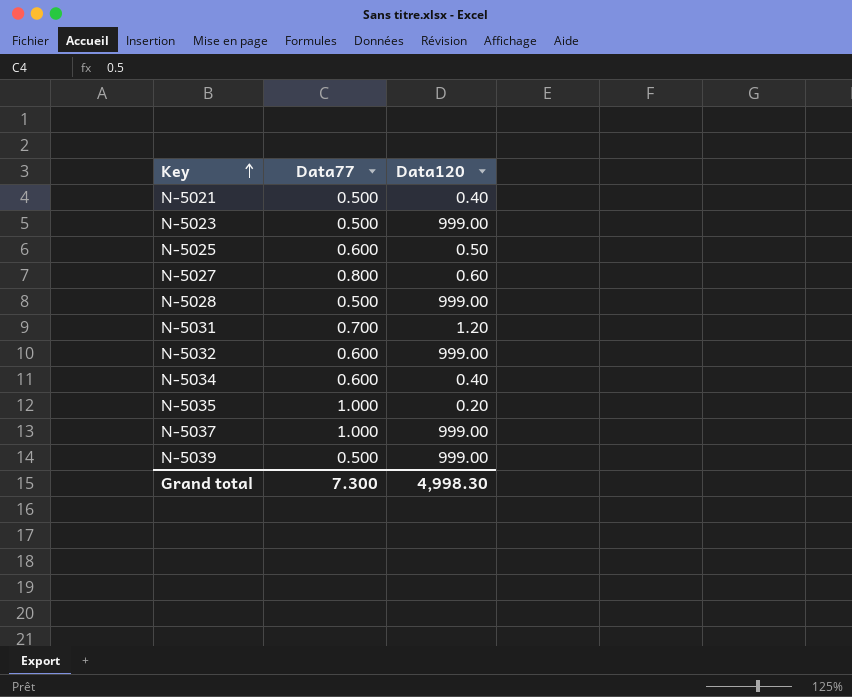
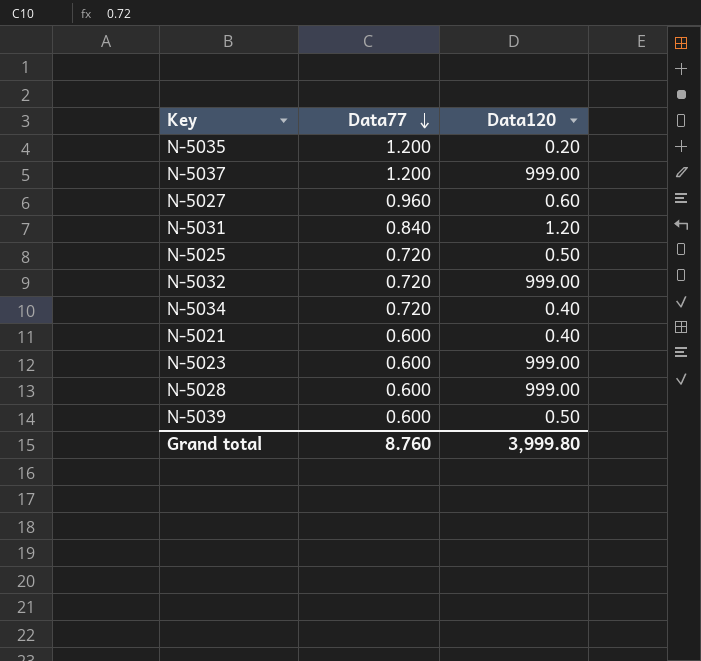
row order: Key ascending -> Data77 descending
N-5035 | Data77: 1.000 -> 1.200
N-5037 | Data77: 1.000 -> 1.200
N-5027 | Data77: 0.800 -> 0.960
N-5031 | Data77: 0.700 -> 0.840
N-5025 | Data77: 0.600 -> 0.720
N-5032 | Data77: 0.600 -> 0.720
N-5034 | Data77: 0.600 -> 0.720
N-5021 | Data77: 0.500 -> 0.600
N-5023 | Data77: 0.500 -> 0.600
N-5028 | Data77: 0.500 -> 0.600
N-5039 | Data77: 0.500 -> 0.600
N-5039 | Data120: 999.00 -> 0.50
Grand total | Data77: 7.300 -> 8.760
Grand total | Data120: 4,998.30 -> 3,999.80

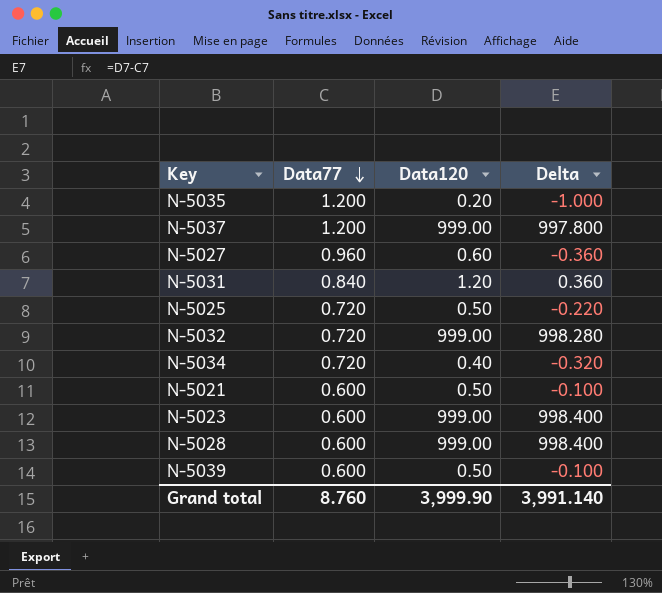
column Delta | formula: none -> [Data120] - [Data77]
N-5021 | Data120: 0.40 -> 0.50
Grand total | Data120: 3,999.80 -> 3,999.90

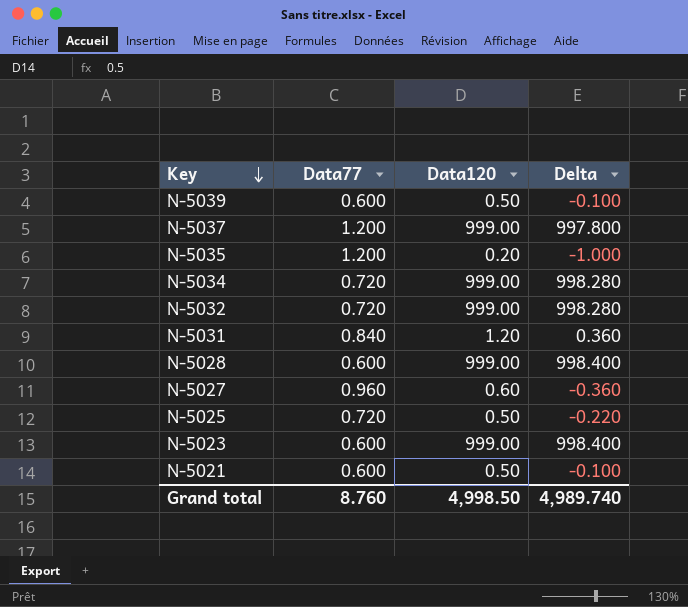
row order: Data77 descending -> Key descending
N-5034 | Data120: 0.40 -> 999.00
N-5034 | Delta: -0.320 -> 998.280
Grand total | Data120: 3,999.90 -> 4,998.50
Grand total | Delta: 3,991.140 -> 4,989.740

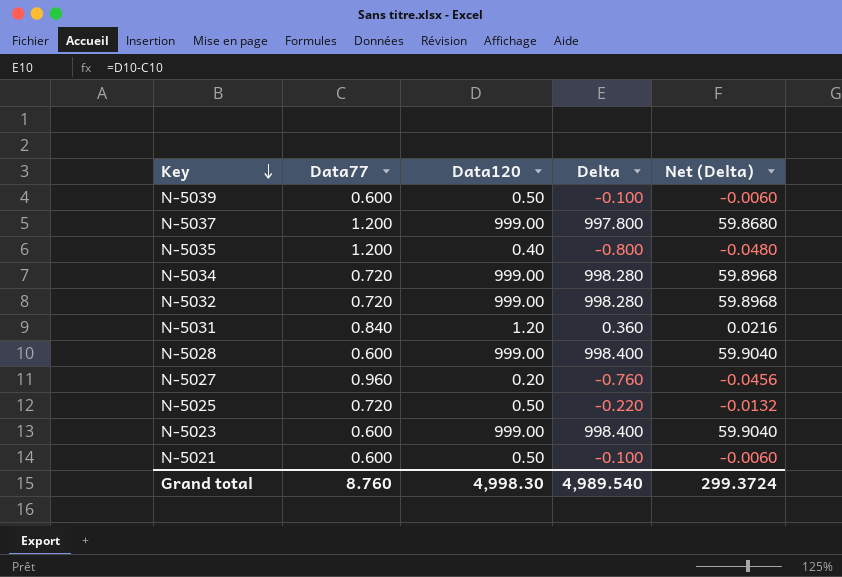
column Net (Delta) | formula: none -> [Delta] * 0.06
N-5035 | Data120: 0.20 -> 0.40
N-5035 | Delta: -1.000 -> -0.800
N-5027 | Data120: 0.60 -> 0.20
N-5027 | Delta: -0.360 -> -0.760
Grand total | Data120: 4,998.50 -> 4,998.30
Grand total | Delta: 4,989.740 -> 4,989.540

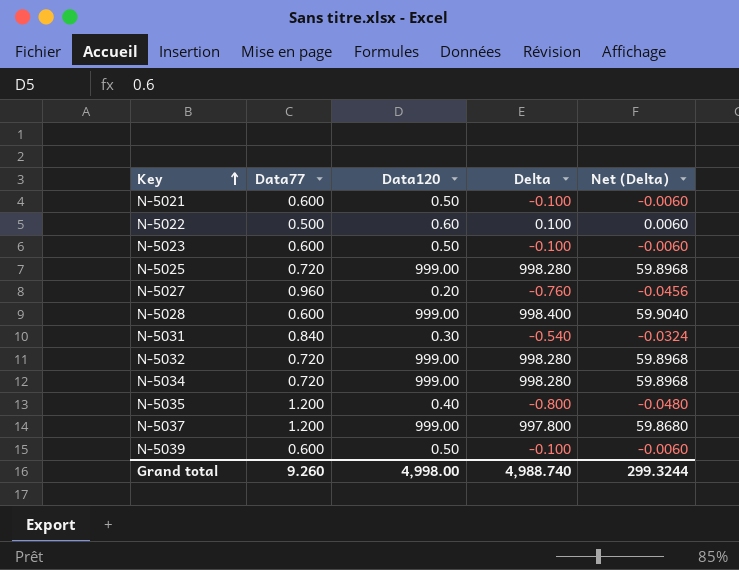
row order: Key descending -> Key ascending
row N-5022: none -> 0.500 | 0.60 | 0.100 | 0.0060
N-5023 | Data120: 999.00 -> 0.50
N-5023 | Delta: 998.400 -> -0.100
N-5023 | Net (Delta): 59.9040 -> -0.0060
N-5025 | Data120: 0.50 -> 999.00
N-5025 | Delta: -0.220 -> 998.280
N-5025 | Net (Delta): -0.0132 -> 59.8968
N-5031 | Data120: 1.20 -> 0.30
N-5031 | Delta: 0.360 -> -0.540
N-5031 | Net (Delta): 0.0216 -> -0.0324
Grand total | Data77: 8.760 -> 9.260
Grand total | Data120: 4,998.30 -> 4,998.00
Grand total | Delta: 4,989.540 -> 4,988.740
Grand total | Net (Delta): 299.3724 -> 299.3244

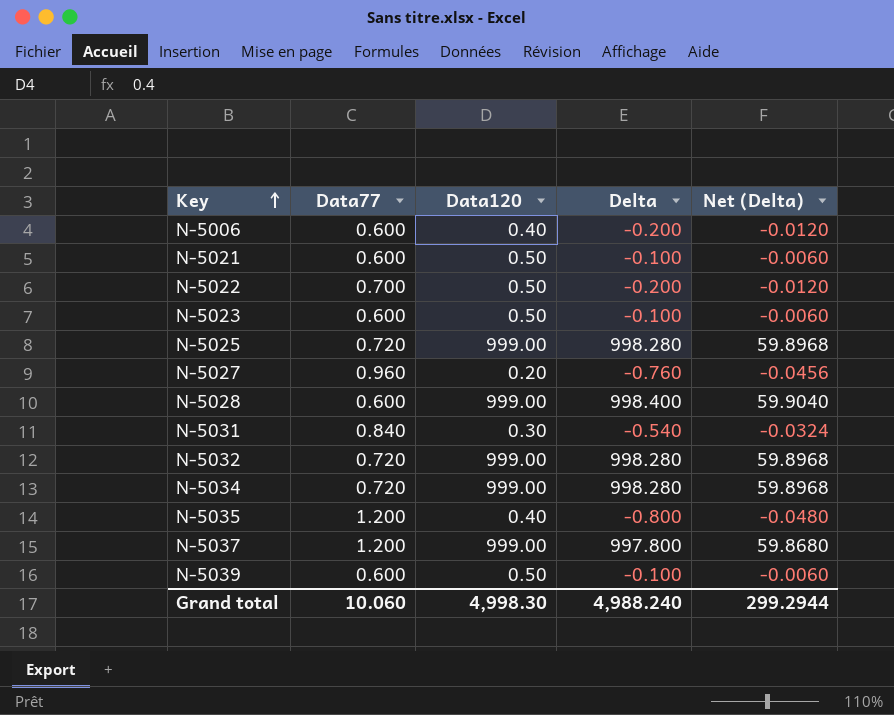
row N-5006: none -> 0.600 | 0.40 | -0.200 | -0.0120
N-5022 | Data77: 0.500 -> 0.700
N-5022 | Data120: 0.60 -> 0.50
N-5022 | Delta: 0.100 -> -0.200
N-5022 | Net (Delta): 0.0060 -> -0.0120
Grand total | Data77: 9.260 -> 10.060
Grand total | Data120: 4,998.00 -> 4,998.30
Grand total | Delta: 4,988.740 -> 4,988.240
Grand total | Net (Delta): 299.3244 -> 299.2944

